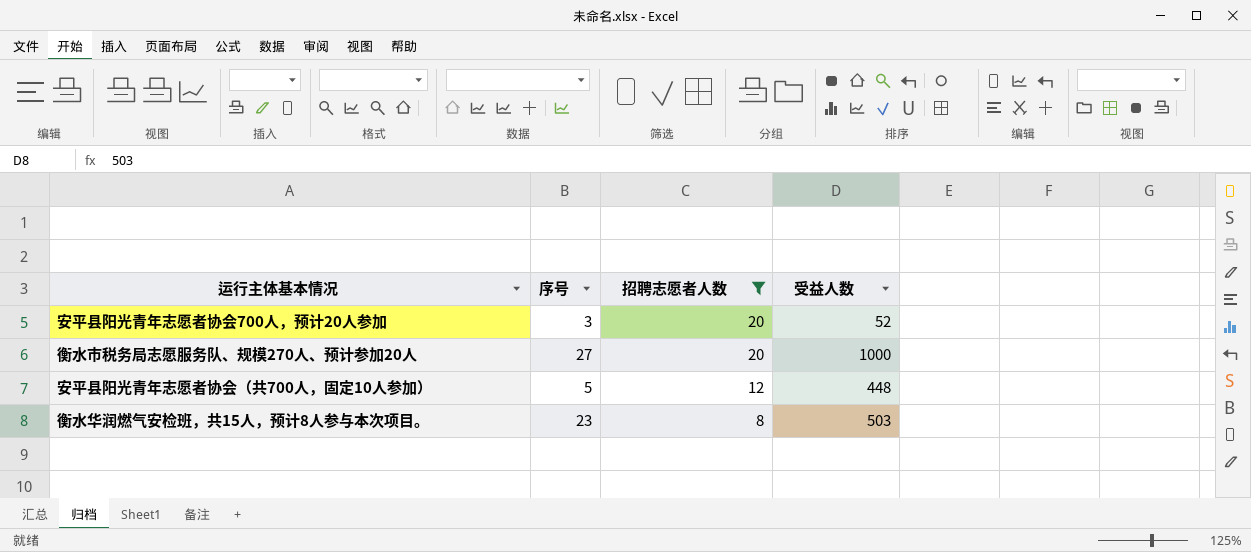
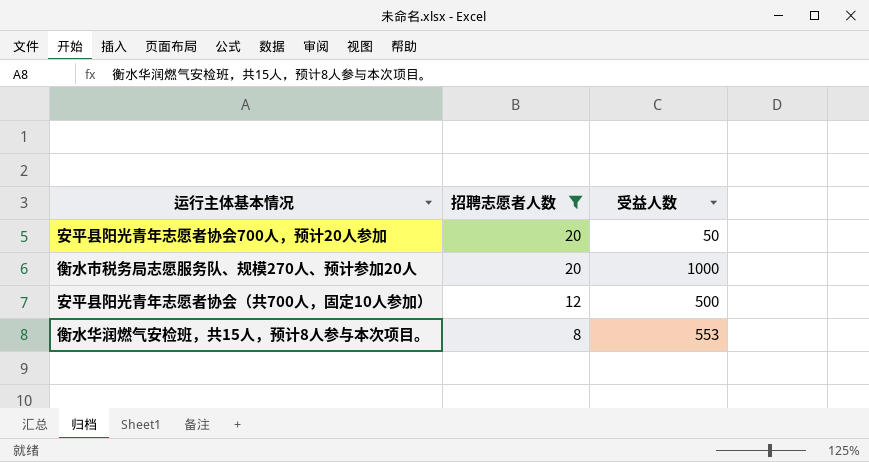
column 序号 | position: 2 -> none
安平县阳光青年志愿者协会700人，预计20人参加 | 受益人数: 52 -> 50
安平县阳光青年志愿者协会（共700人，固定10人参加） | 受益人数: 448 -> 500
衡水华润燃气安检班，共15人，预计8人参与本次项目。 | 受益人数: 503 -> 553

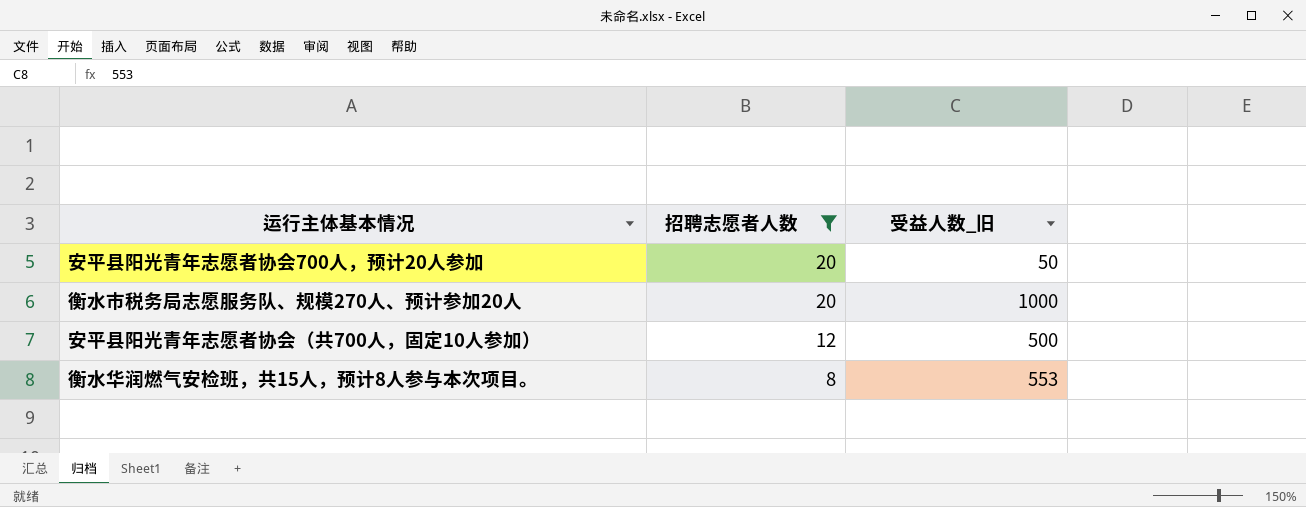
column name: 受益人数 -> 受益人数_旧

